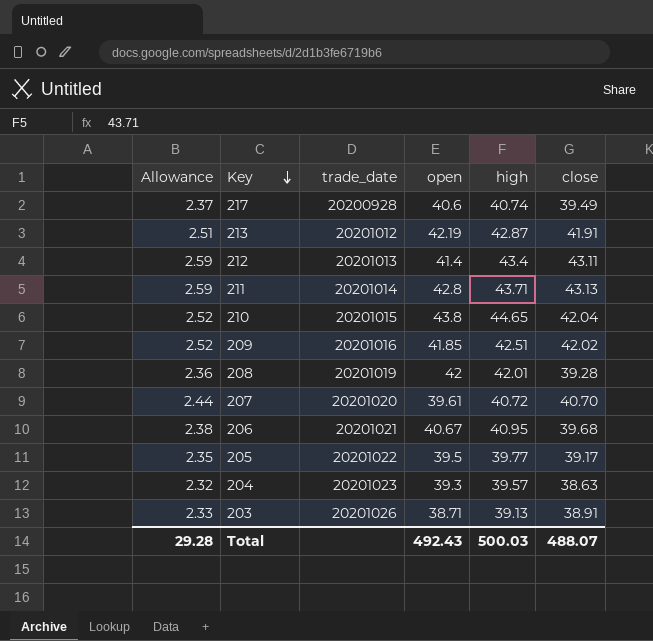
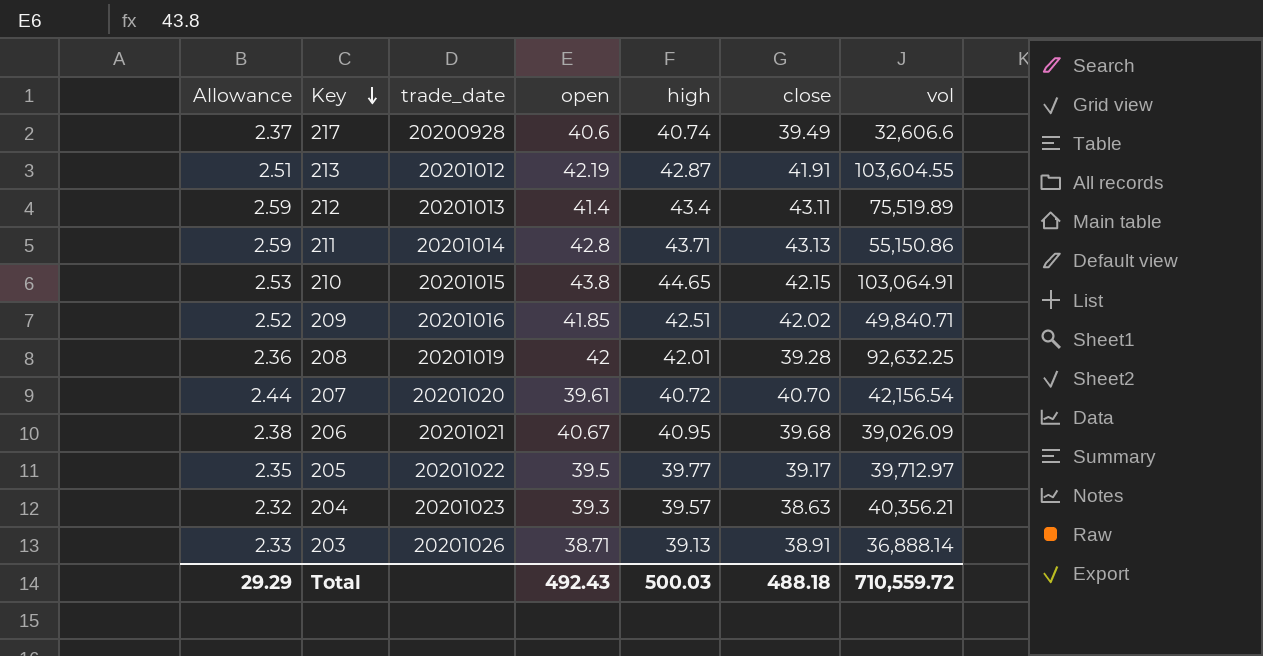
column vol | position: none -> 7
210 | Allowance: 2.52 -> 2.53
210 | close: 42.04 -> 42.15
Total | Allowance: 29.28 -> 29.29
Total | close: 488.07 -> 488.18

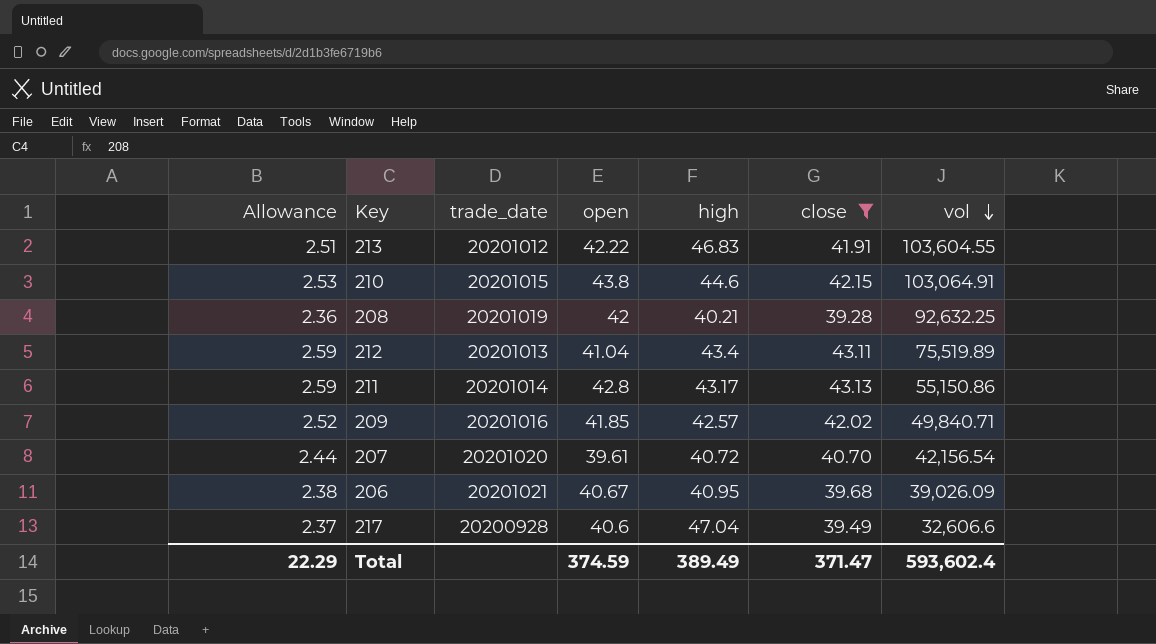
filter: none -> close >= 39.28
row order: Key descending -> vol descending
213 | open: 42.19 -> 42.22
213 | high: 42.87 -> 46.83
210 | high: 44.65 -> 44.6
208 | high: 42.01 -> 40.21
212 | open: 41.4 -> 41.04
211 | high: 43.71 -> 43.17
209 | high: 42.51 -> 42.57
217 | high: 40.74 -> 47.04
Total | Allowance: 29.29 -> 22.29
Total | open: 492.43 -> 374.59
Total | high: 500.03 -> 389.49
Total | close: 488.18 -> 371.47
Total | vol: 710,559.72 -> 593,602.4

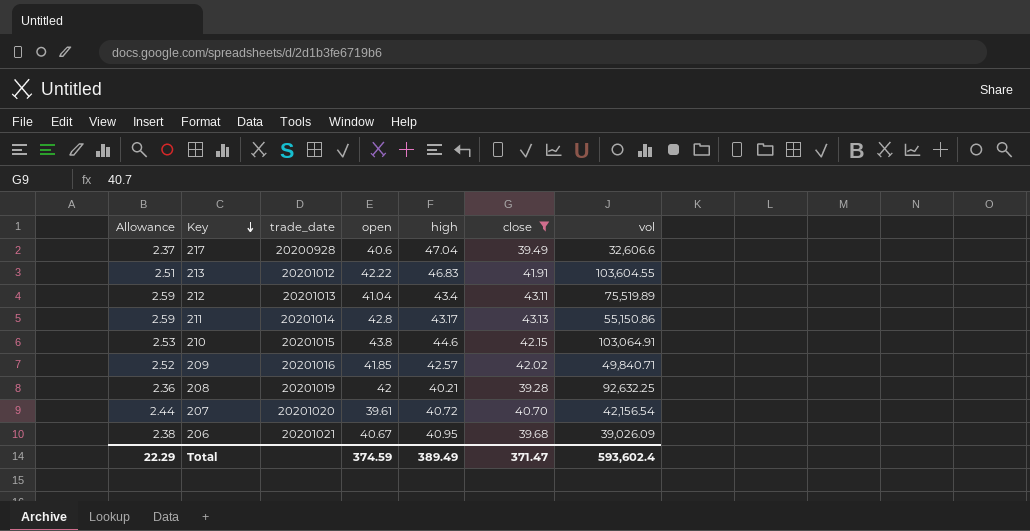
row order: vol descending -> Key descending

